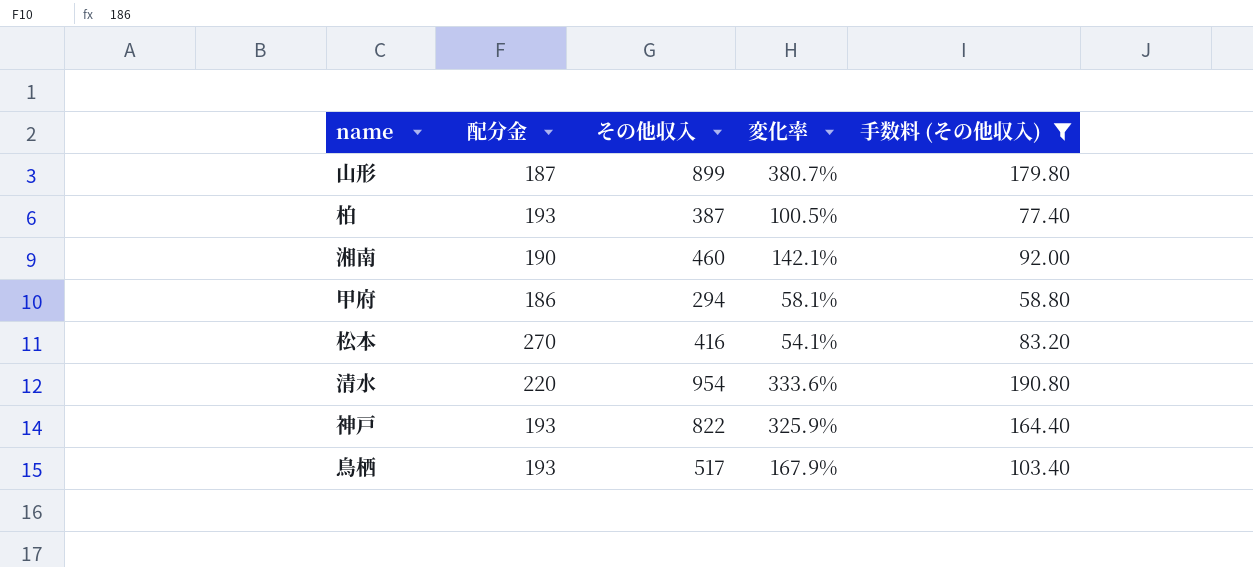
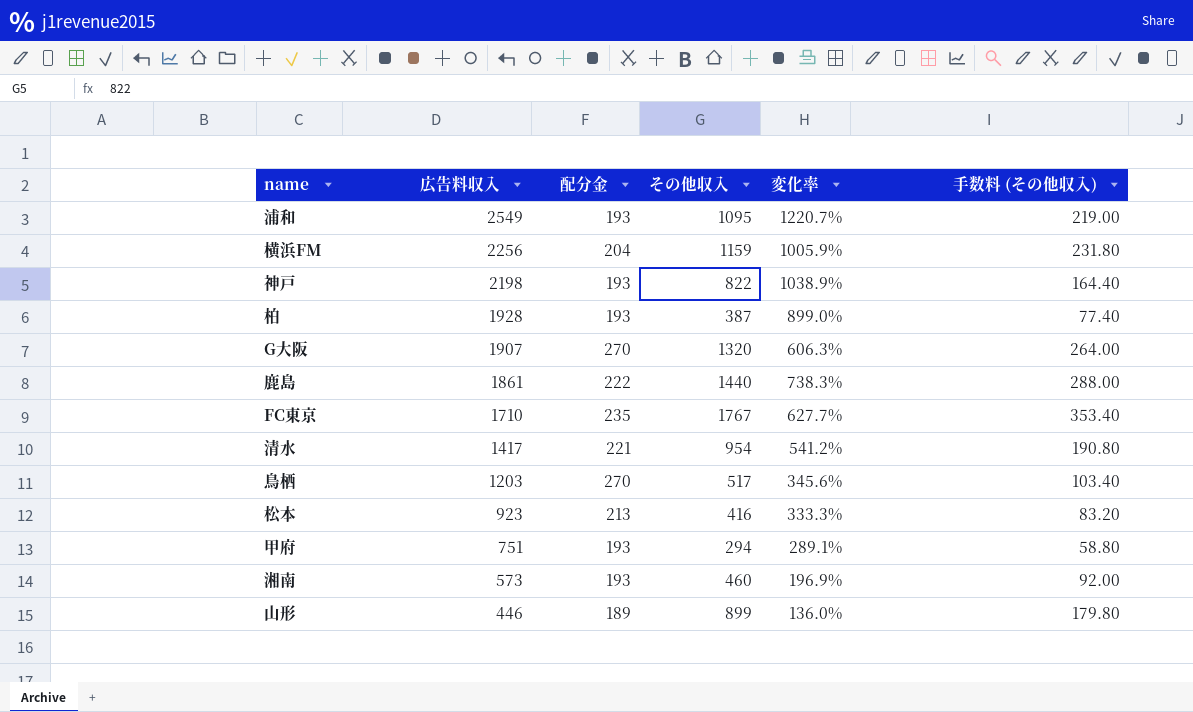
filter: 手数料 (その他収入) <= 190.80 -> none
row order: none -> 広告料収入 descending
column 広告料収入 | position: none -> 2
column 変化率 | formula: ([その他収入] - [配分金]) / [配分金] -> ([広告料収入] - [配分金]) / [配分金]
清水 | 配分金: 220 -> 221
鳥栖 | 配分金: 193 -> 270
松本 | 配分金: 270 -> 213
甲府 | 配分金: 186 -> 193
湘南 | 配分金: 190 -> 193
山形 | 配分金: 187 -> 189

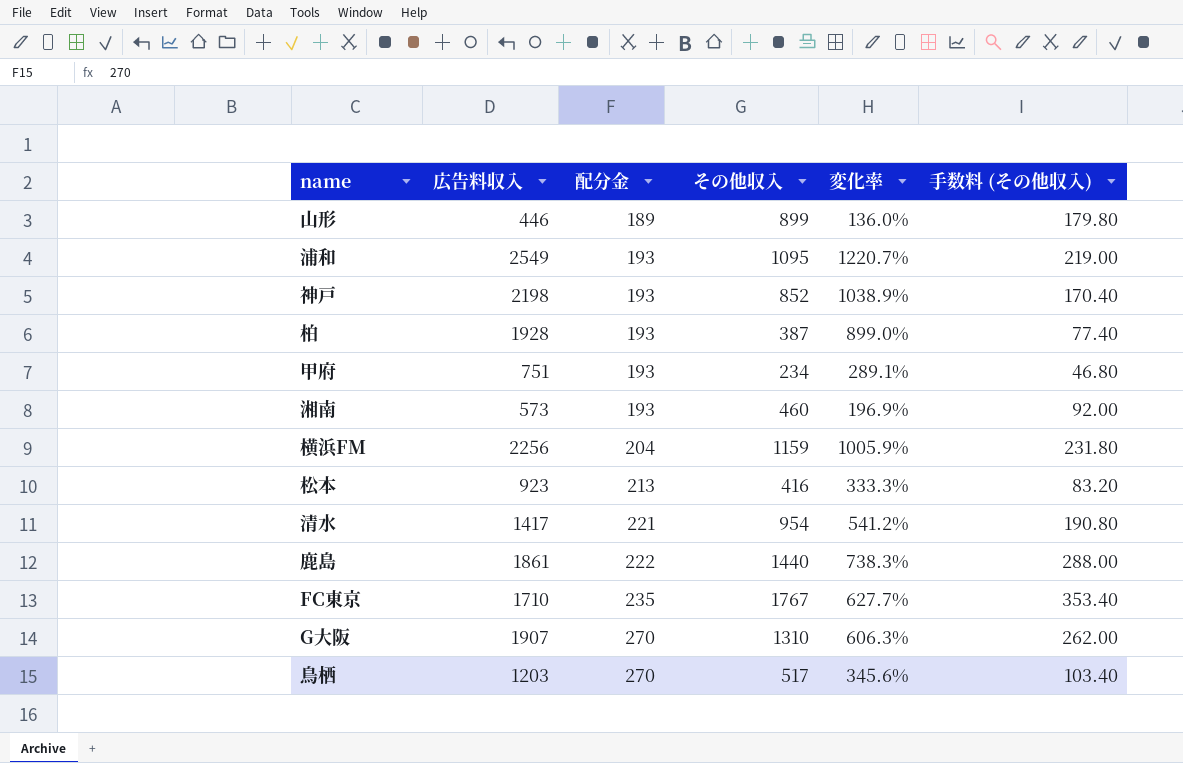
row order: 広告料収入 descending -> 配分金 ascending
神戸 | その他収入: 822 -> 852
神戸 | 手数料 (その他収入): 164.40 -> 170.40
甲府 | その他収入: 294 -> 234
甲府 | 手数料 (その他収入): 58.80 -> 46.80
G大阪 | その他収入: 1320 -> 1310
G大阪 | 手数料 (その他収入): 264.00 -> 262.00

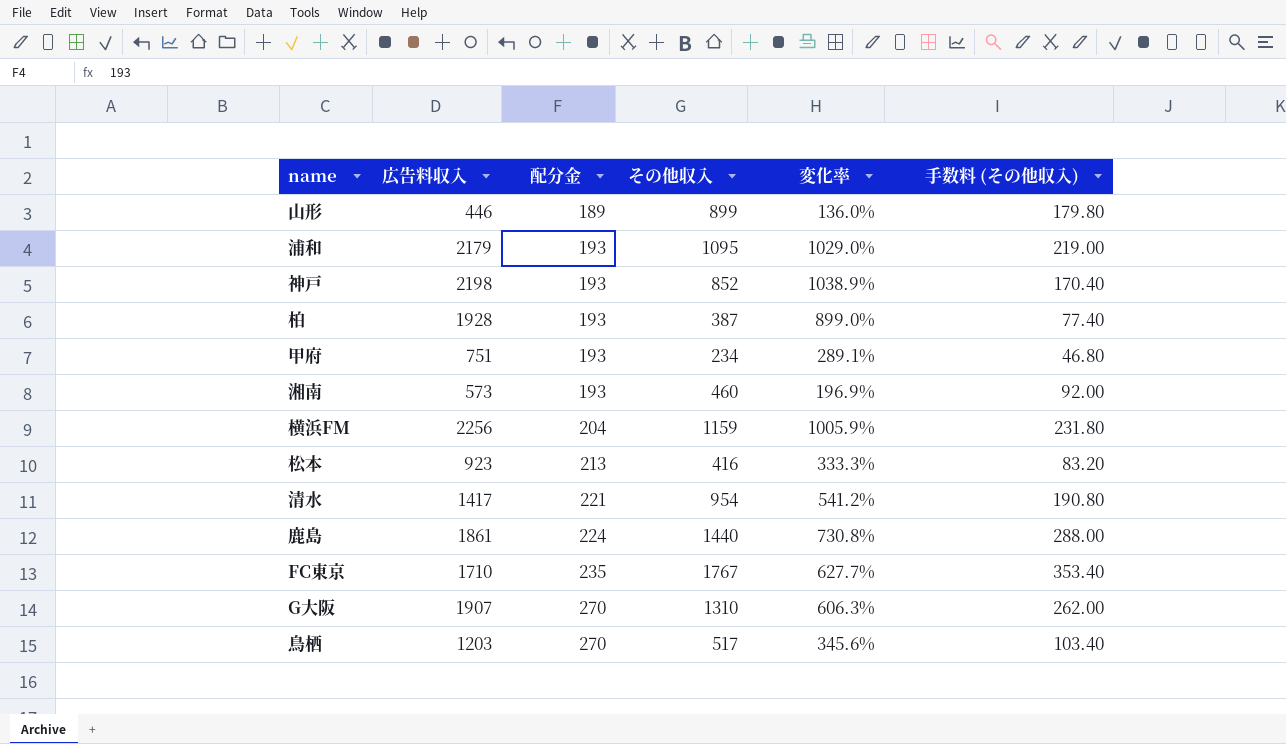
浦和 | 広告料収入: 2549 -> 2179
浦和 | 変化率: 1220.7% -> 1029.0%
鹿島 | 配分金: 222 -> 224
鹿島 | 変化率: 738.3% -> 730.8%

